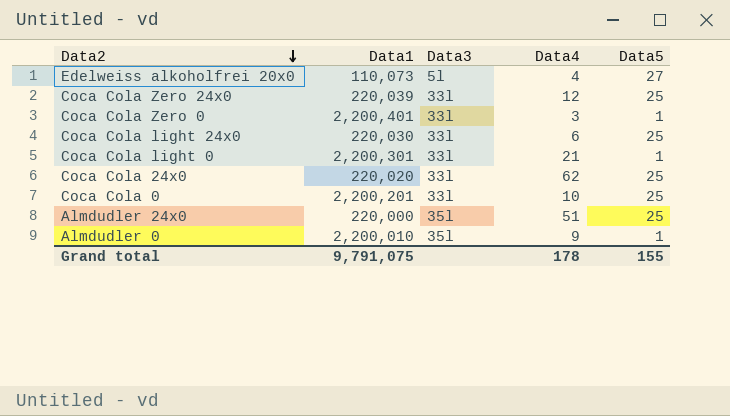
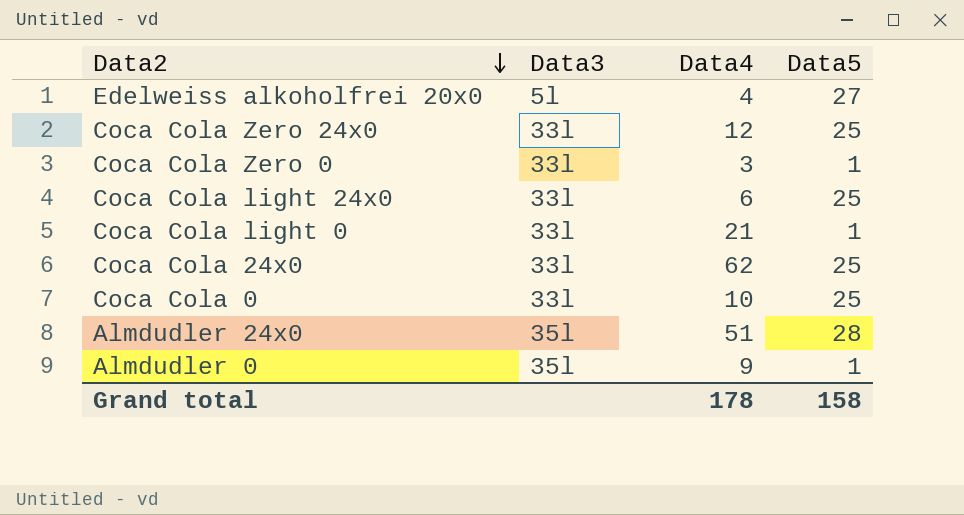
column Data1 | position: 2 -> none
Almdudler 24x0 | Data5: 25 -> 28
Grand total | Data5: 155 -> 158

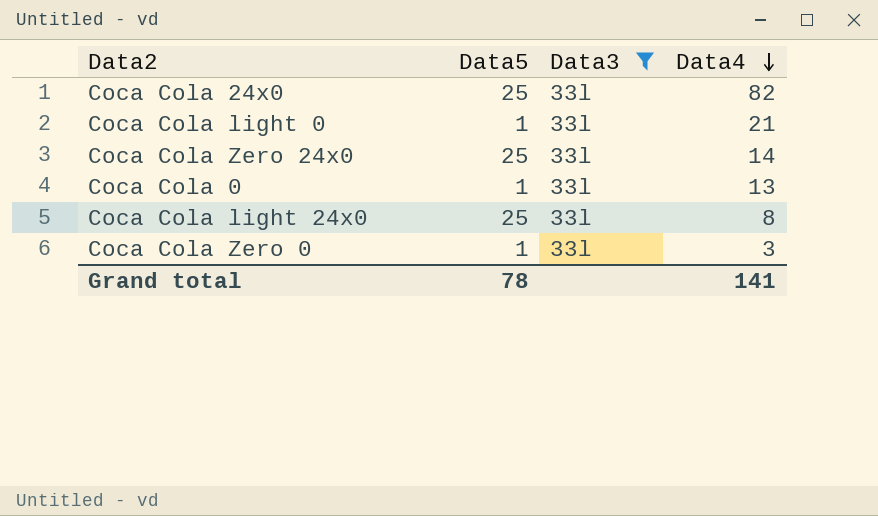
filter: none -> Data3 = 33l
row order: Data2 descending -> Data4 descending
column Data5 | position: 4 -> 2
Coca Cola 24x0 | Data4: 62 -> 82
Coca Cola Zero 24x0 | Data4: 12 -> 14
Coca Cola 0 | Data5: 25 -> 1
Coca Cola 0 | Data4: 10 -> 13
Coca Cola light 24x0 | Data4: 6 -> 8
Grand total | Data5: 158 -> 78
Grand total | Data4: 178 -> 141

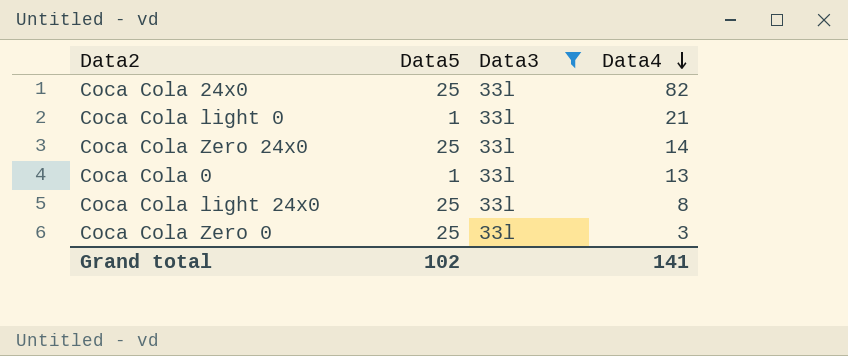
Coca Cola Zero 0 | Data5: 1 -> 25
Grand total | Data5: 78 -> 102

